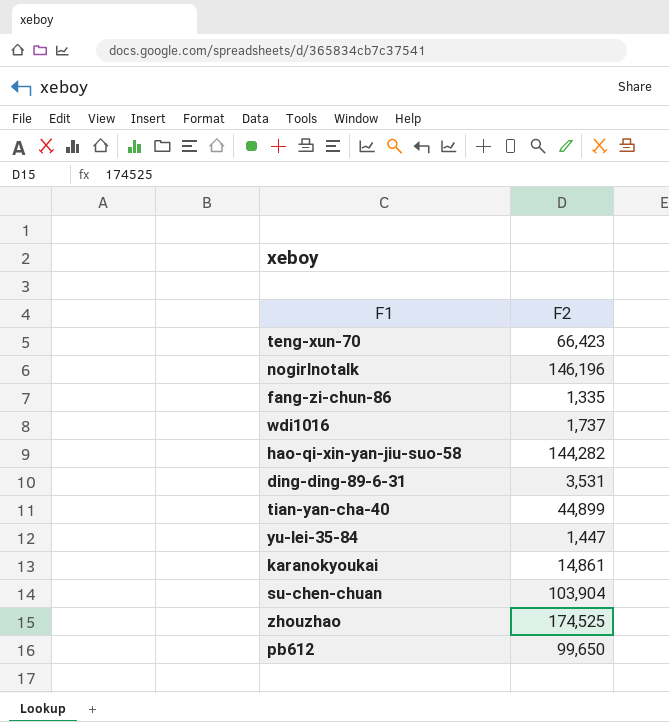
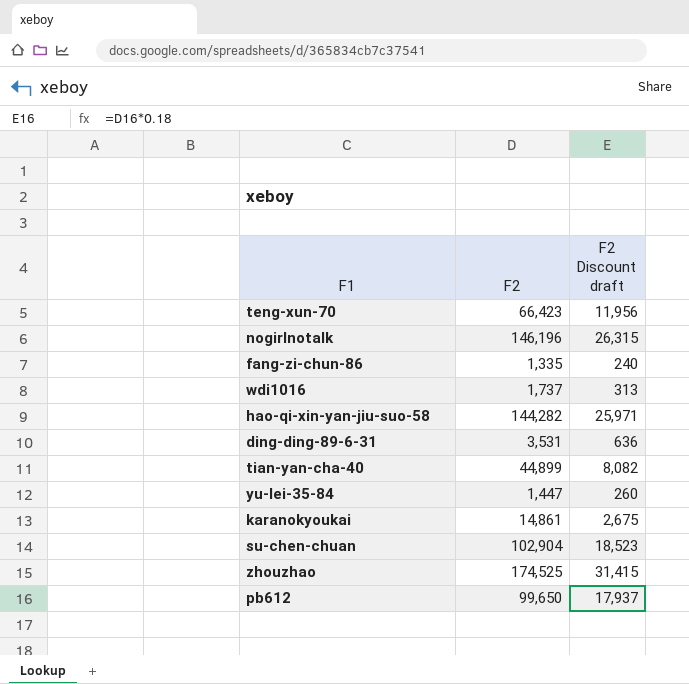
column F2 Discount draft | formula: none -> [F2] * 0.18
su-chen-chuan | F2: 103,904 -> 102,904

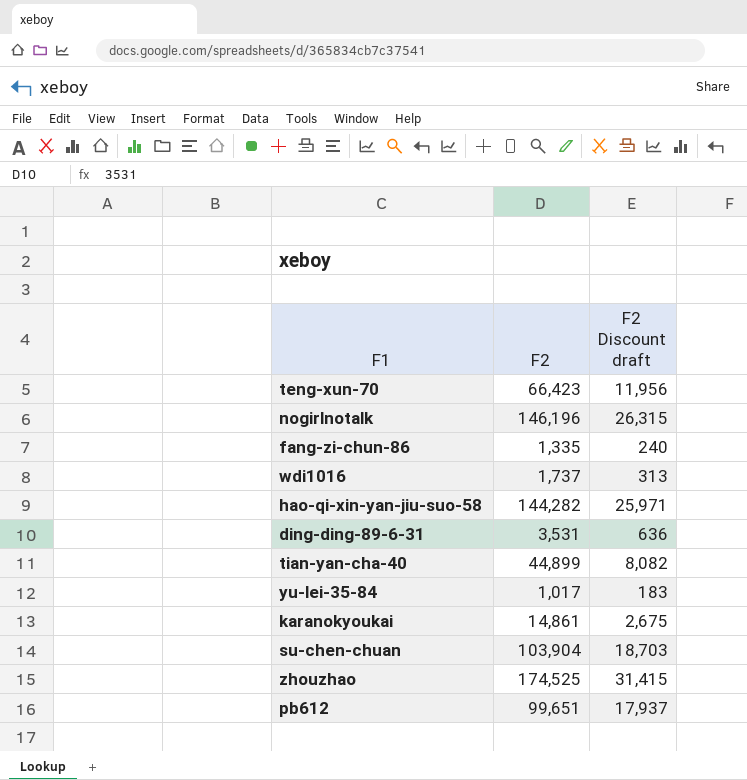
yu-lei-35-84 | F2: 1,447 -> 1,017
yu-lei-35-84 | F2 Discount draft: 260 -> 183
su-chen-chuan | F2: 102,904 -> 103,904
su-chen-chuan | F2 Discount draft: 18,523 -> 18,703
pb612 | F2: 99,650 -> 99,651

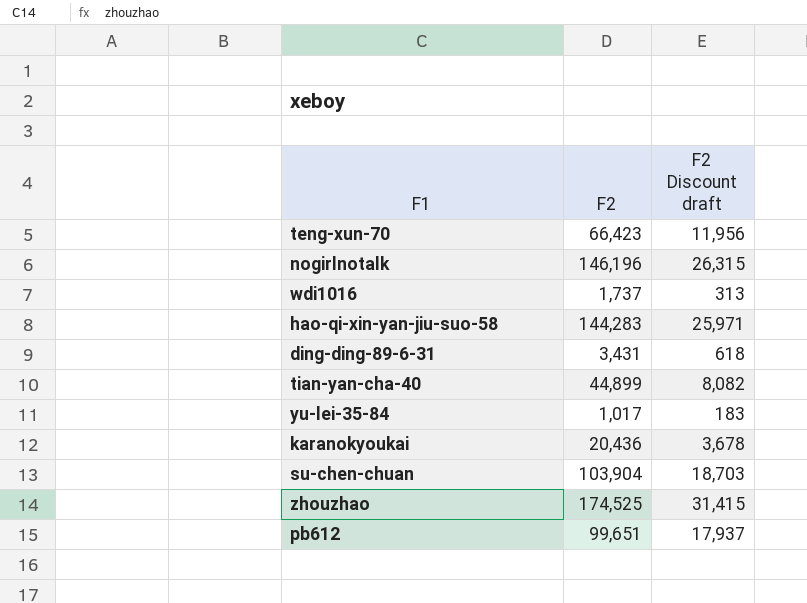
row fang-zi-chun-86: 1,335 | 240 -> none
hao-qi-xin-yan-jiu-suo-58 | F2: 144,282 -> 144,283
ding-ding-89-6-31 | F2: 3,531 -> 3,431
ding-ding-89-6-31 | F2 Discount draft: 636 -> 618
karanokyoukai | F2: 14,861 -> 20,436
karanokyoukai | F2 Discount draft: 2,675 -> 3,678

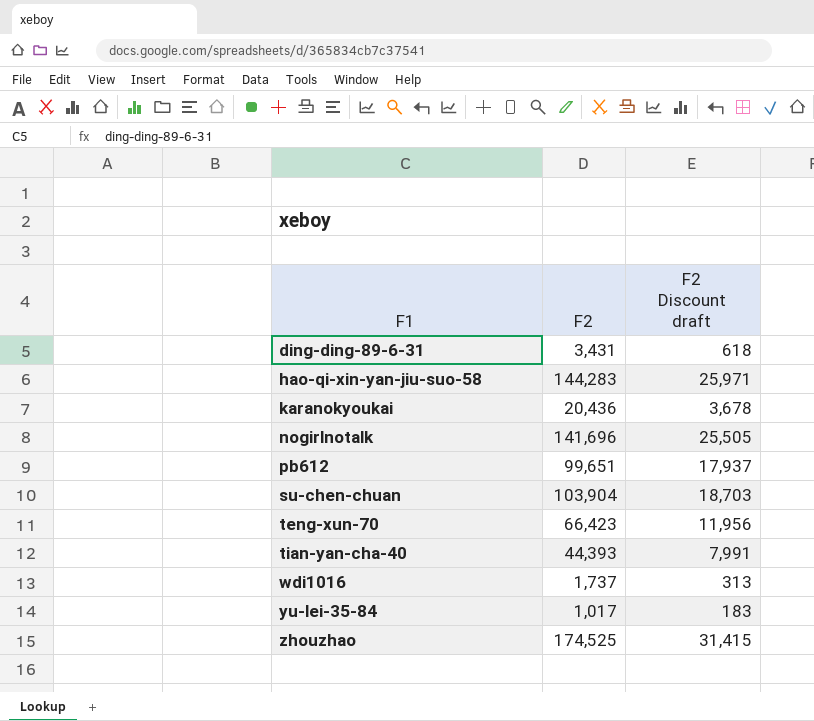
row order: none -> F1 ascending
nogirlnotalk | F2: 146,196 -> 141,696
nogirlnotalk | F2 Discount draft: 26,315 -> 25,505
tian-yan-cha-40 | F2: 44,899 -> 44,393
tian-yan-cha-40 | F2 Discount draft: 8,082 -> 7,991

